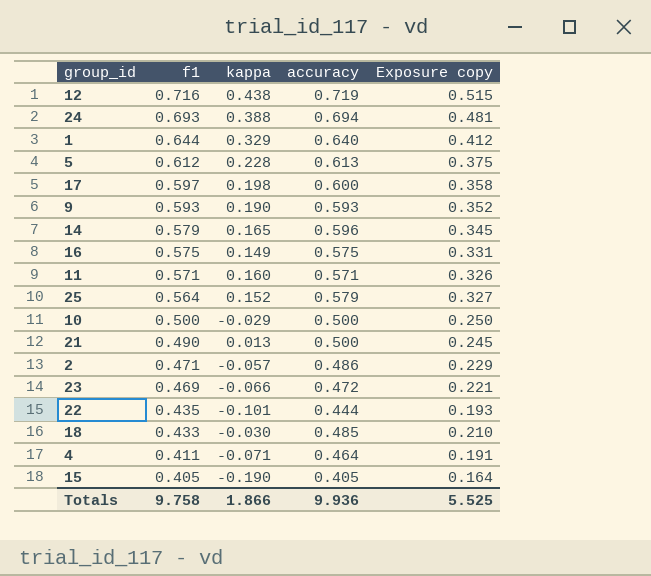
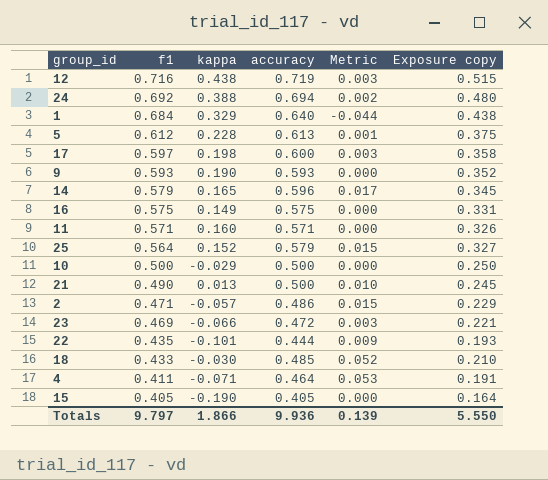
column Metric | formula: none -> [accuracy] - [f1]
24 | f1: 0.693 -> 0.692
24 | Exposure copy: 0.481 -> 0.480
1 | f1: 0.644 -> 0.684
1 | Exposure copy: 0.412 -> 0.438
Totals | f1: 9.758 -> 9.797
Totals | Exposure copy: 5.525 -> 5.550

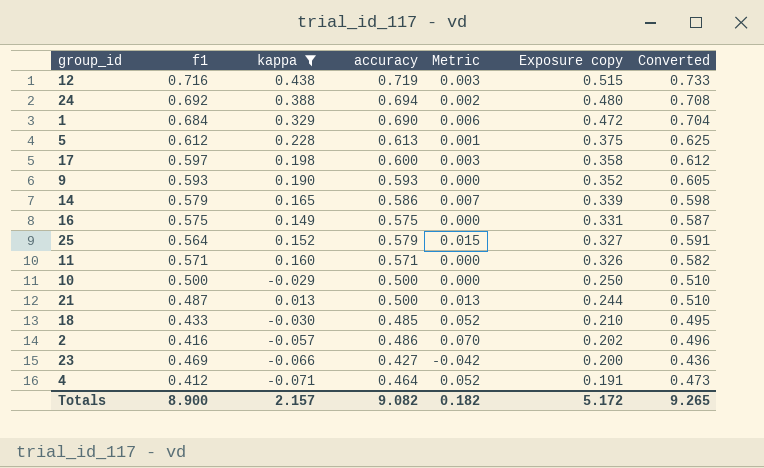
filter: none -> kappa >= -0.071
row order: f1 descending -> Exposure copy descending
column Converted | formula: none -> [accuracy] * 1.02
1 | accuracy: 0.640 -> 0.690
1 | Metric: -0.044 -> 0.006
1 | Exposure copy: 0.438 -> 0.472
14 | accuracy: 0.596 -> 0.586
14 | Metric: 0.017 -> 0.007
14 | Exposure copy: 0.345 -> 0.339
21 | f1: 0.490 -> 0.487
21 | Metric: 0.010 -> 0.013
21 | Exposure copy: 0.245 -> 0.244
2 | f1: 0.471 -> 0.416
2 | Metric: 0.015 -> 0.070
2 | Exposure copy: 0.229 -> 0.202
23 | accuracy: 0.472 -> 0.427
23 | Metric: 0.003 -> -0.042
23 | Exposure copy: 0.221 -> 0.200
4 | f1: 0.411 -> 0.412
4 | Metric: 0.053 -> 0.052
Totals | f1: 9.797 -> 8.900
Totals | kappa: 1.866 -> 2.157
Totals | accuracy: 9.936 -> 9.082
Totals | Metric: 0.139 -> 0.182
Totals | Exposure copy: 5.550 -> 5.172

